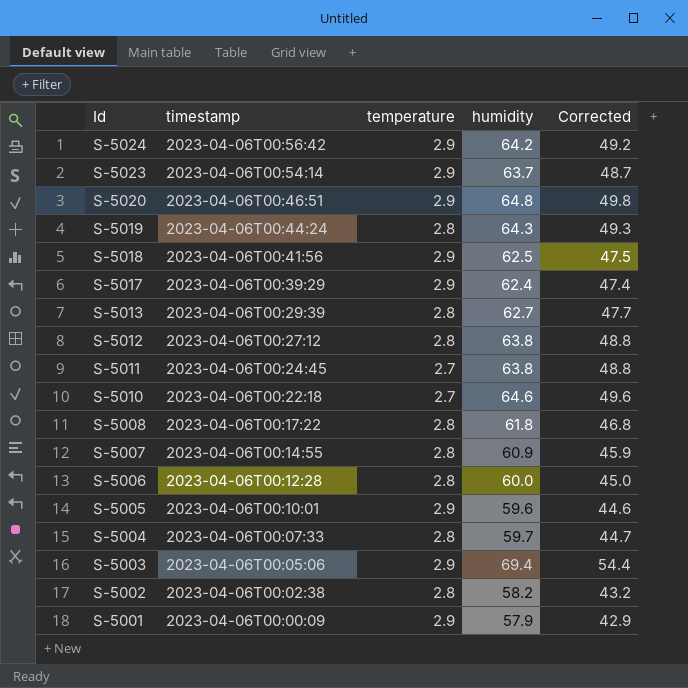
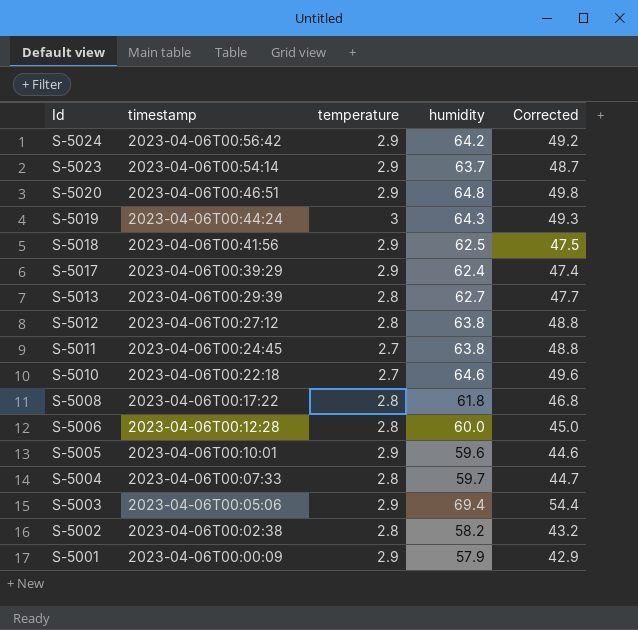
row S-5007: 2023-04-06T00:14:55 | 2.8 | 60.9 | 45.9 -> none
S-5019 | temperature: 2.8 -> 3

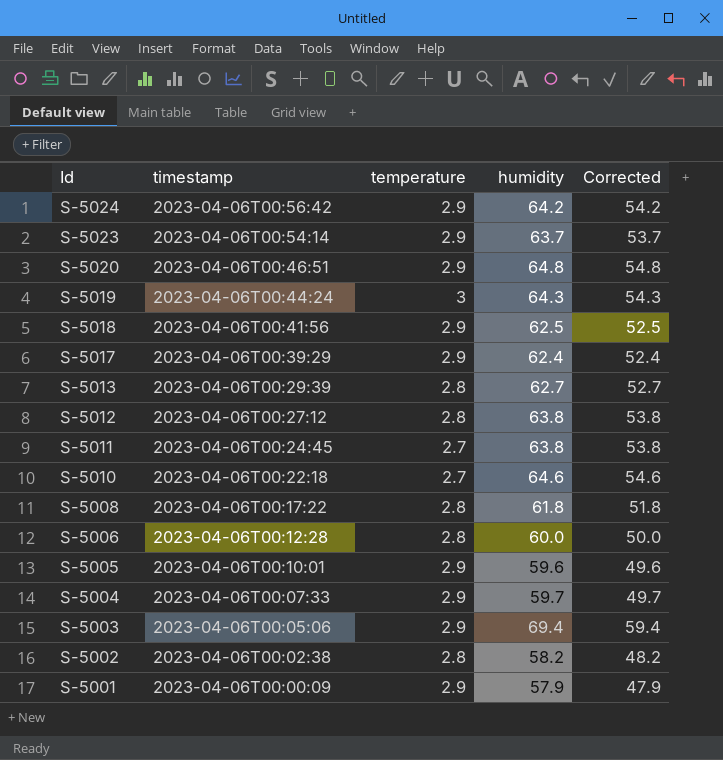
column Corrected | formula: [humidity] - 15 -> [humidity] - 10
S-5004 | temperature: 2.8 -> 2.9

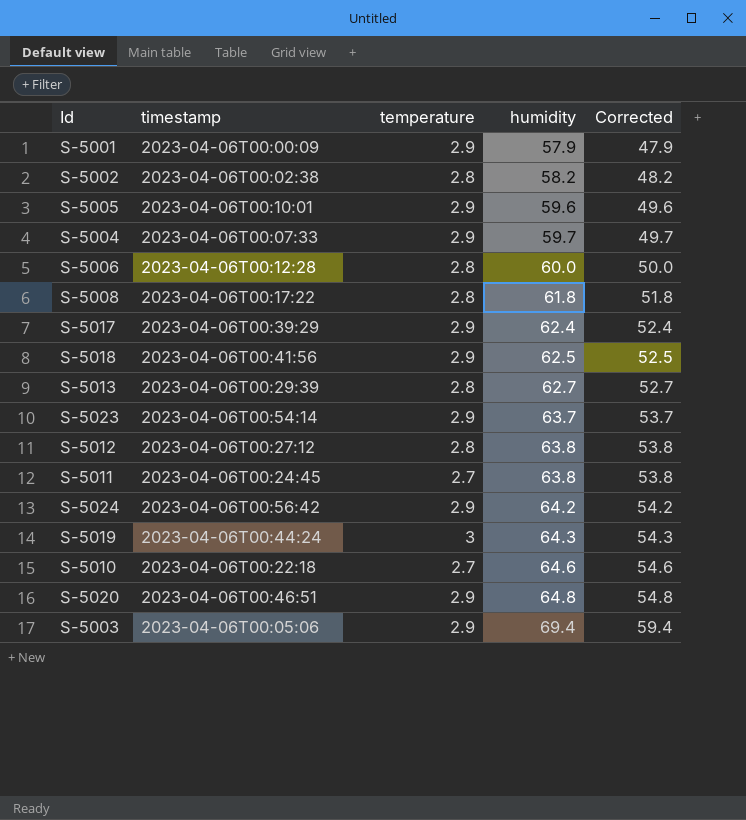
row order: Id descending -> humidity ascending

